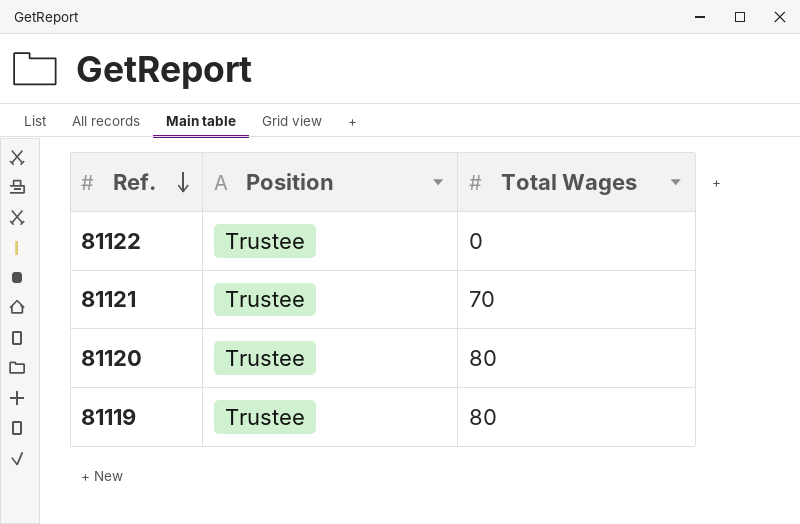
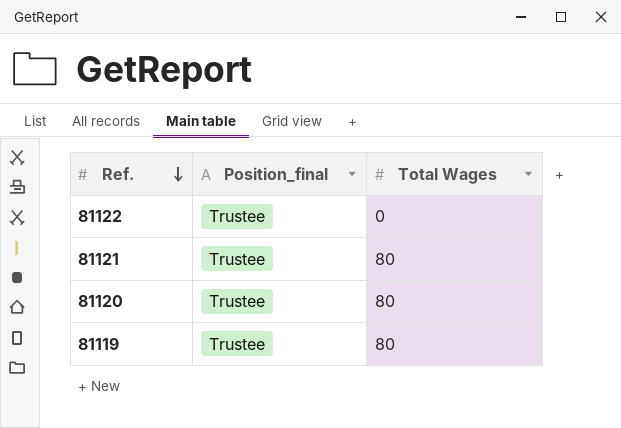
column name: Position -> Position_final
81121 | Total Wages: 70 -> 80

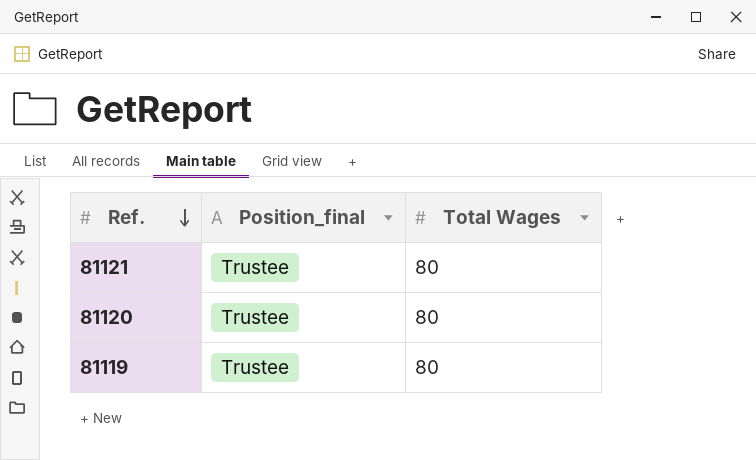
row 81122: Trustee | 0 -> none

